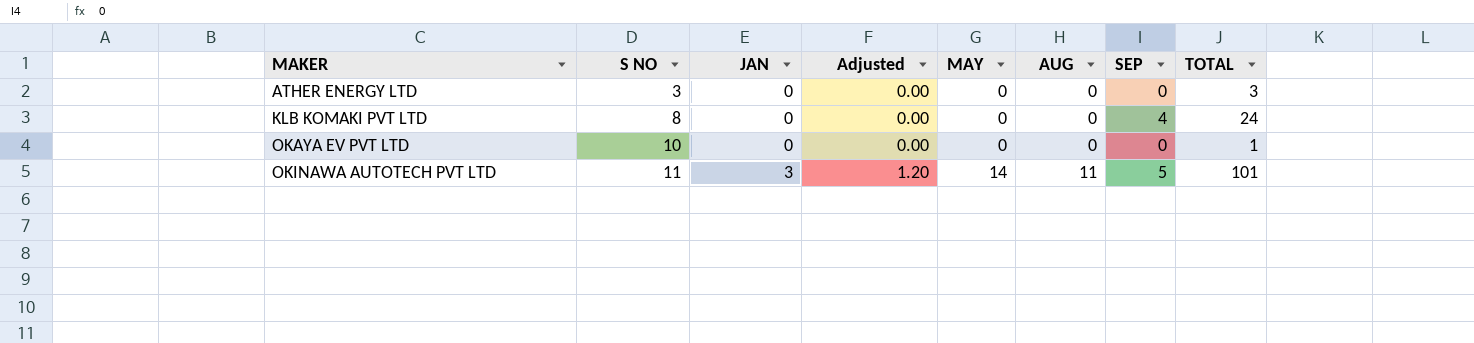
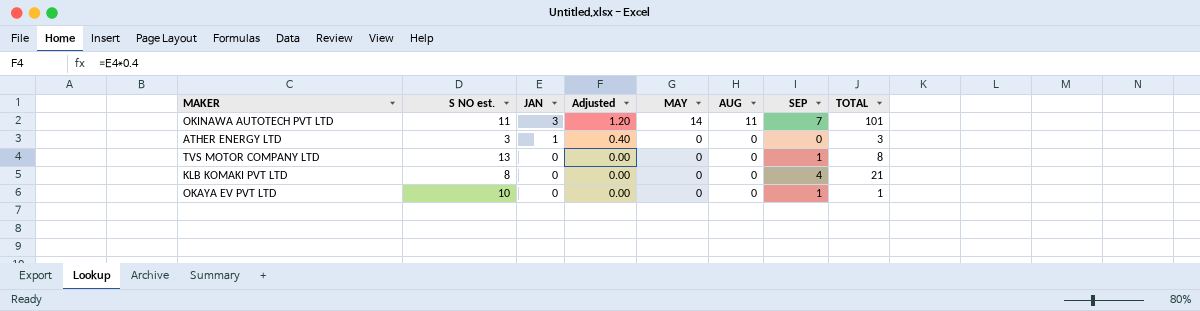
row order: MAKER ascending -> JAN descending
column name: S NO -> S NO est.
OKINAWA AUTOTECH PVT LTD | SEP: 5 -> 7
ATHER ENERGY LTD | JAN: 0 -> 1
ATHER ENERGY LTD | Adjusted: 0.00 -> 0.40
row TVS MOTOR COMPANY LTD: none -> 13 | 0 | 0.00 | 0 | 0 | 1 | 8
KLB KOMAKI PVT LTD | TOTAL: 24 -> 21
OKAYA EV PVT LTD | SEP: 0 -> 1

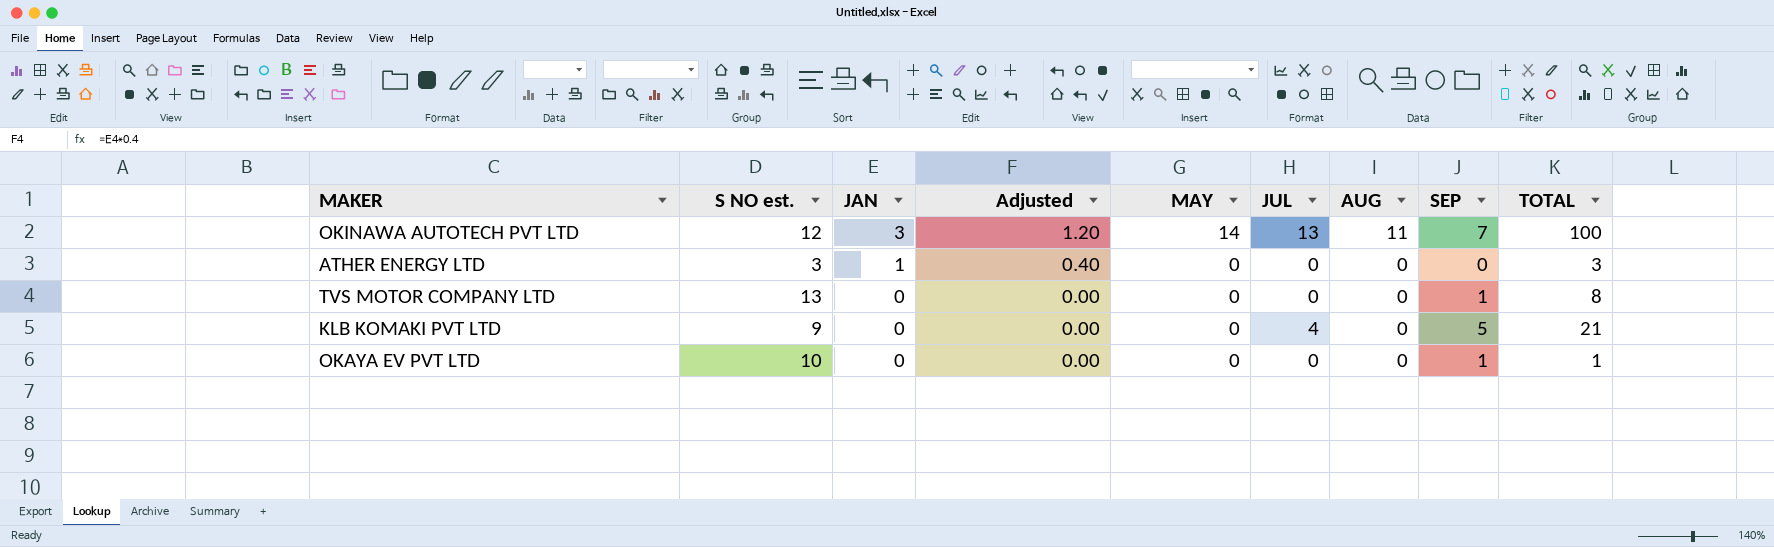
column JUL | position: none -> 6
OKINAWA AUTOTECH PVT LTD | S NO est.: 11 -> 12
OKINAWA AUTOTECH PVT LTD | TOTAL: 101 -> 100
KLB KOMAKI PVT LTD | S NO est.: 8 -> 9
KLB KOMAKI PVT LTD | SEP: 4 -> 5

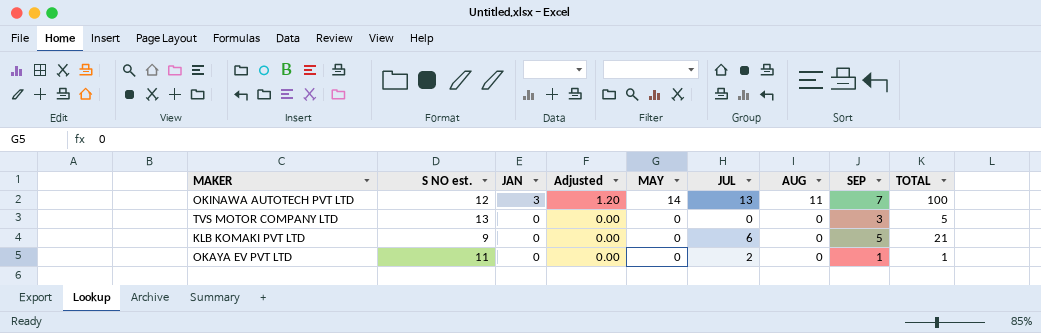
row ATHER ENERGY LTD: 3 | 1 | 0.40 | 0 | 0 | 0 | 0 | 3 -> none
TVS MOTOR COMPANY LTD | SEP: 1 -> 3
TVS MOTOR COMPANY LTD | TOTAL: 8 -> 5
KLB KOMAKI PVT LTD | JUL: 4 -> 6
OKAYA EV PVT LTD | S NO est.: 10 -> 11
OKAYA EV PVT LTD | JUL: 0 -> 2

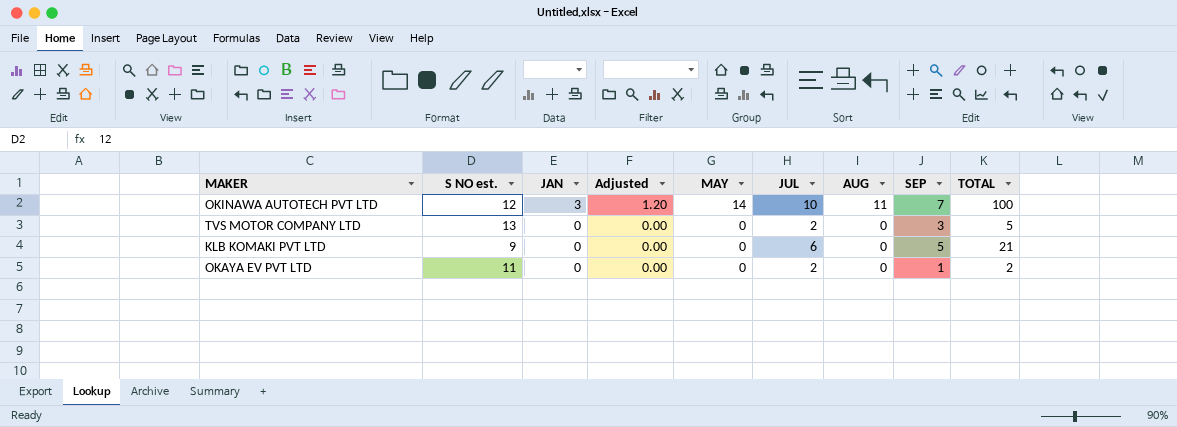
OKINAWA AUTOTECH PVT LTD | JUL: 13 -> 10
TVS MOTOR COMPANY LTD | JUL: 0 -> 2
OKAYA EV PVT LTD | TOTAL: 1 -> 2

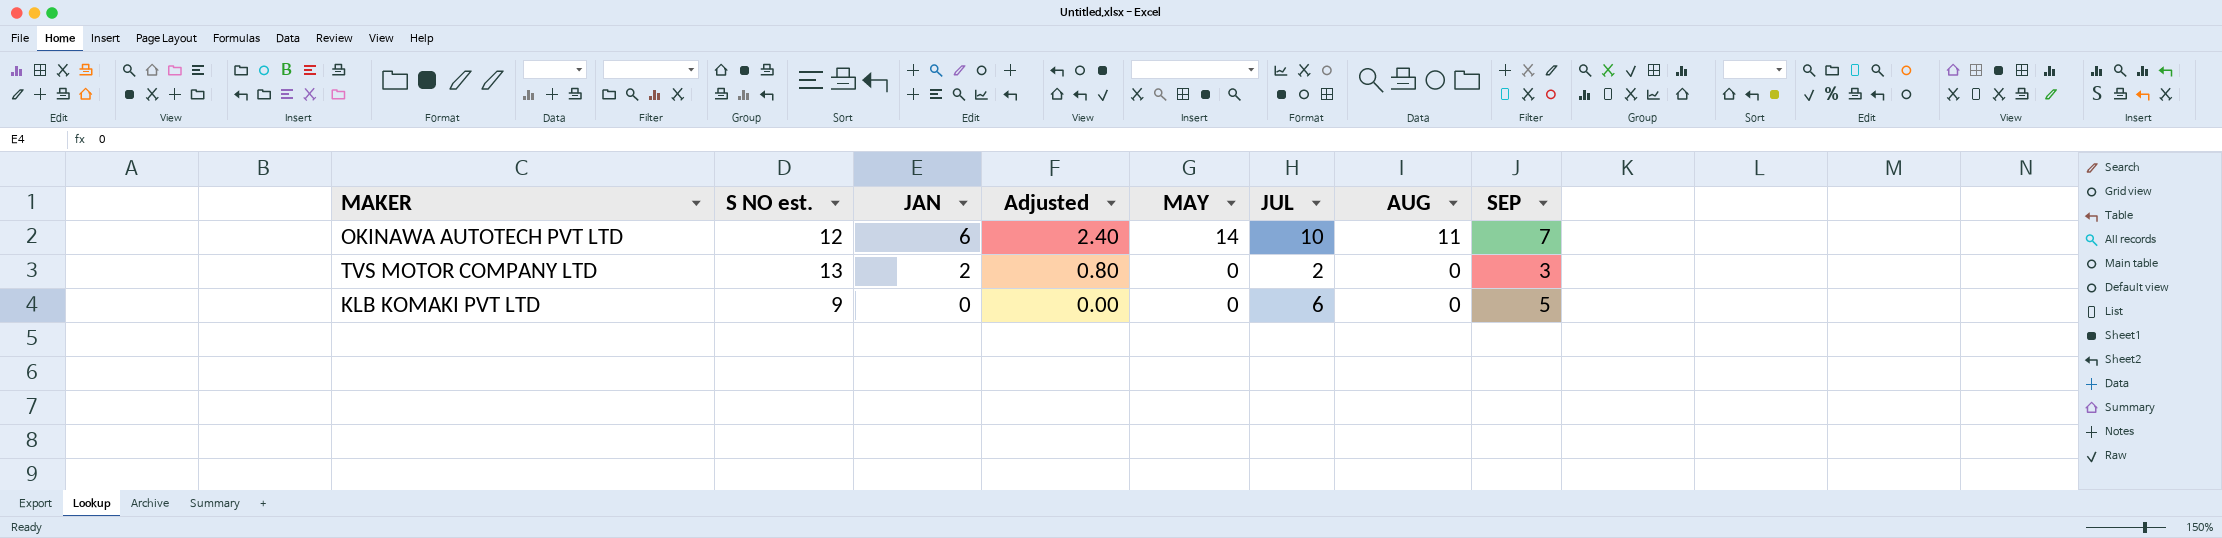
column TOTAL | position: 9 -> none
row OKAYA EV PVT LTD: 11 | 0 | 0.00 | 0 | 2 | 0 | 1 | 2 -> none
OKINAWA AUTOTECH PVT LTD | JAN: 3 -> 6
OKINAWA AUTOTECH PVT LTD | Adjusted: 1.20 -> 2.40
TVS MOTOR COMPANY LTD | JAN: 0 -> 2
TVS MOTOR COMPANY LTD | Adjusted: 0.00 -> 0.80

